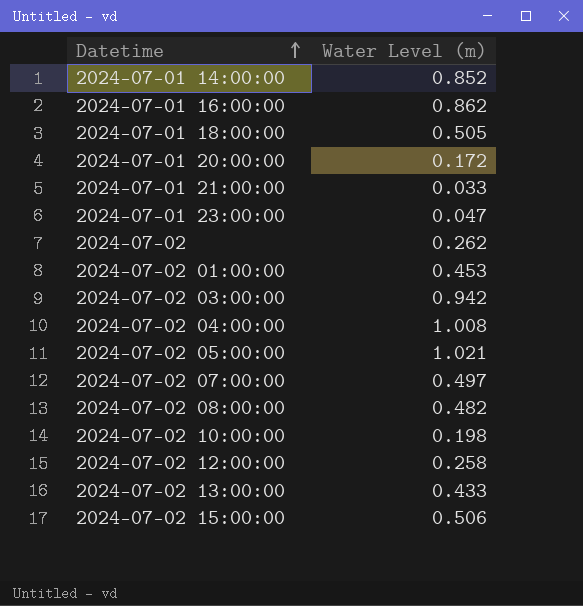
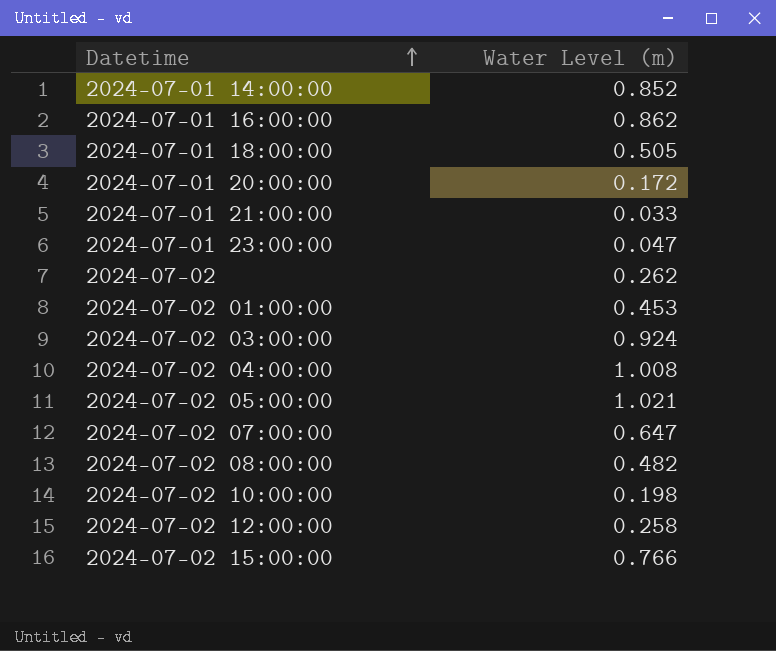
row 2024-07-02 13:00:00: 0.433 -> none
2024-07-02 03:00:00 | Water Level (m): 0.942 -> 0.924
2024-07-02 07:00:00 | Water Level (m): 0.497 -> 0.647
2024-07-02 15:00:00 | Water Level (m): 0.506 -> 0.766

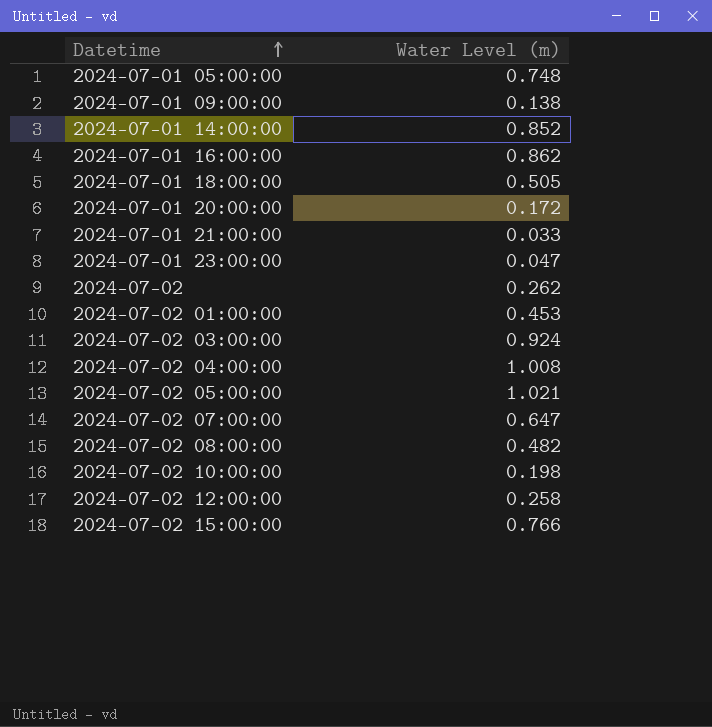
row 2024-07-01 05:00:00: none -> 0.748
row 2024-07-01 09:00:00: none -> 0.138

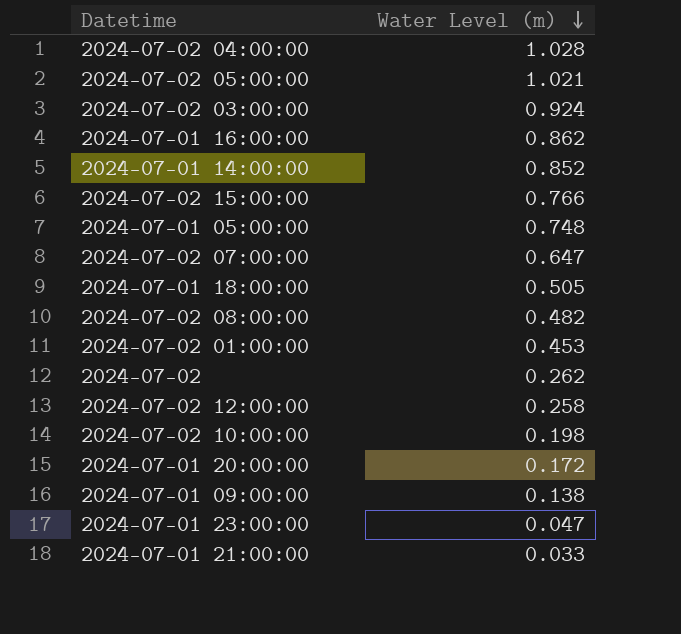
row order: Datetime ascending -> Water Level (m) descending
2024-07-02 04:00:00 | Water Level (m): 1.008 -> 1.028

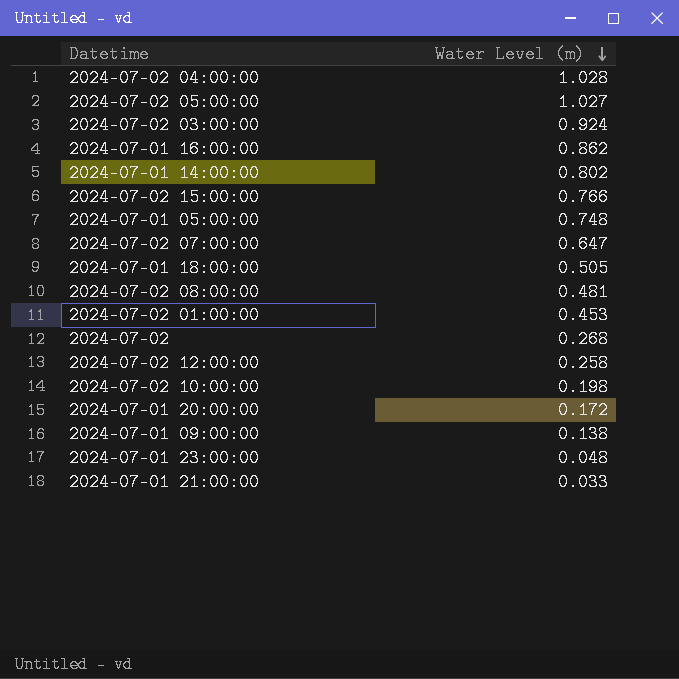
2024-07-02 05:00:00 | Water Level (m): 1.021 -> 1.027
2024-07-01 14:00:00 | Water Level (m): 0.852 -> 0.802
2024-07-02 08:00:00 | Water Level (m): 0.482 -> 0.481
2024-07-02 | Water Level (m): 0.262 -> 0.268
2024-07-01 23:00:00 | Water Level (m): 0.047 -> 0.048

